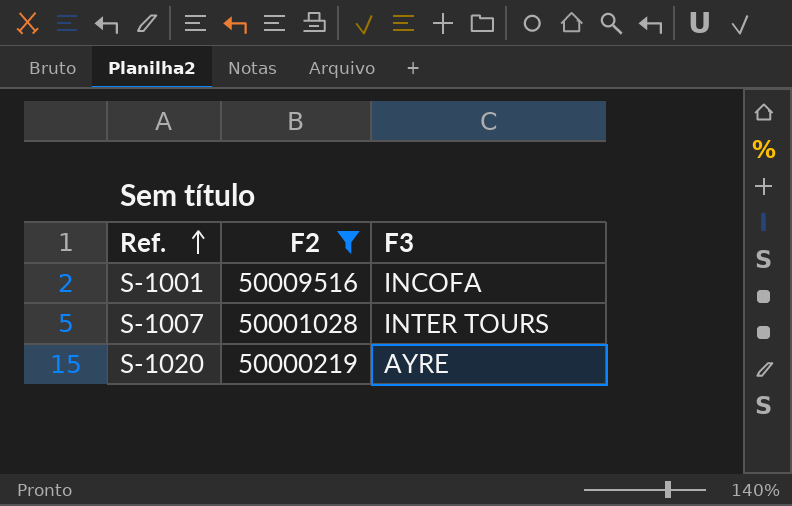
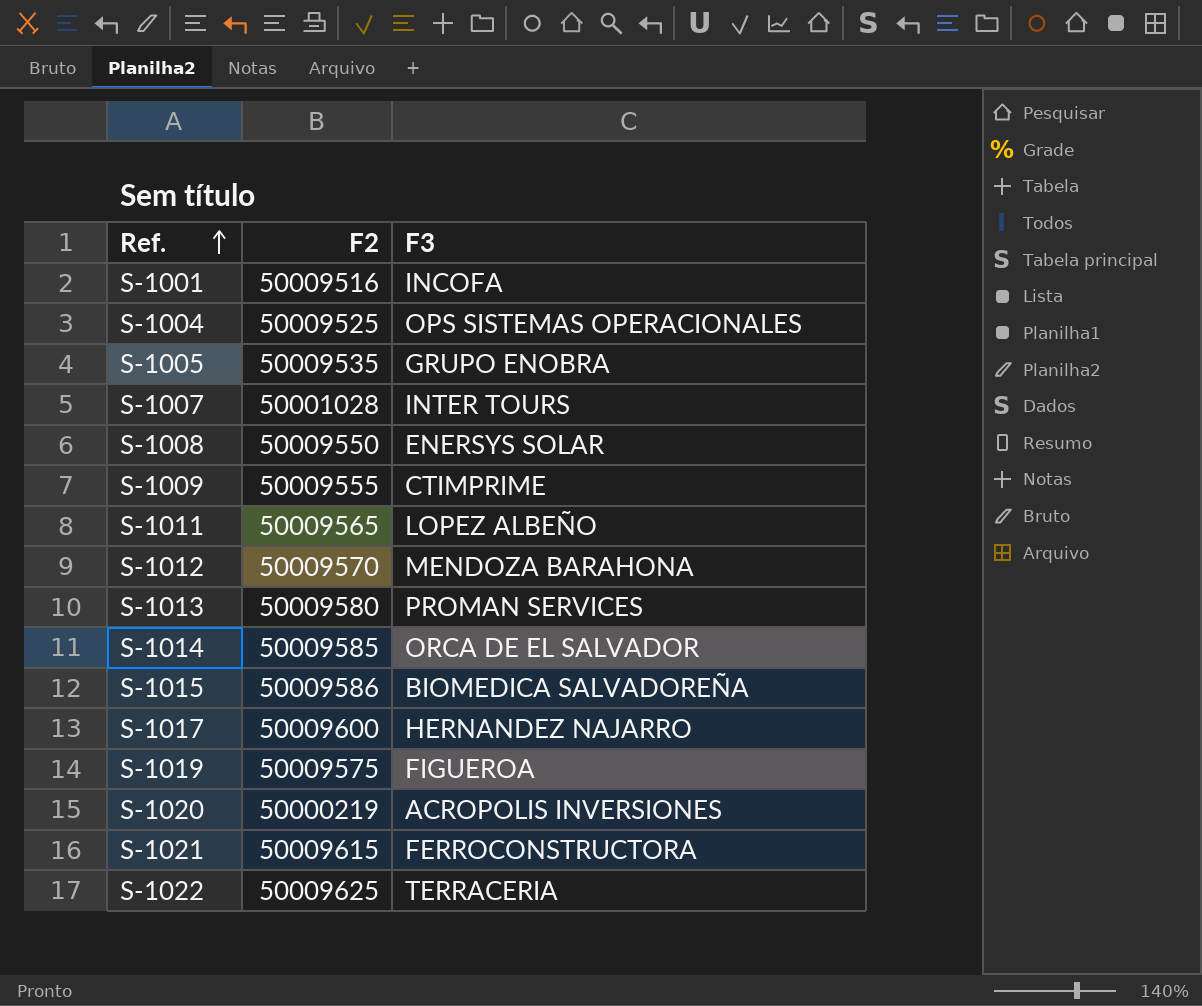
filter: F2 <= 50009516 -> none
S-1020 | F3: AYRE -> ACROPOLIS INVERSIONES

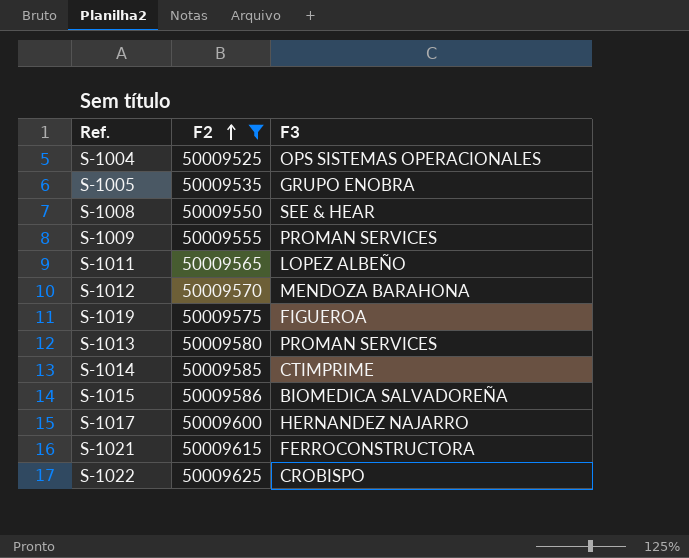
filter: none -> F2 >= 50009525
row order: Ref. ascending -> F2 ascending
S-1008 | F3: ENERSYS SOLAR -> SEE & HEAR
S-1009 | F3: CTIMPRIME -> PROMAN SERVICES
S-1014 | F3: ORCA DE EL SALVADOR -> CTIMPRIME
S-1022 | F3: TERRACERIA -> CROBISPO

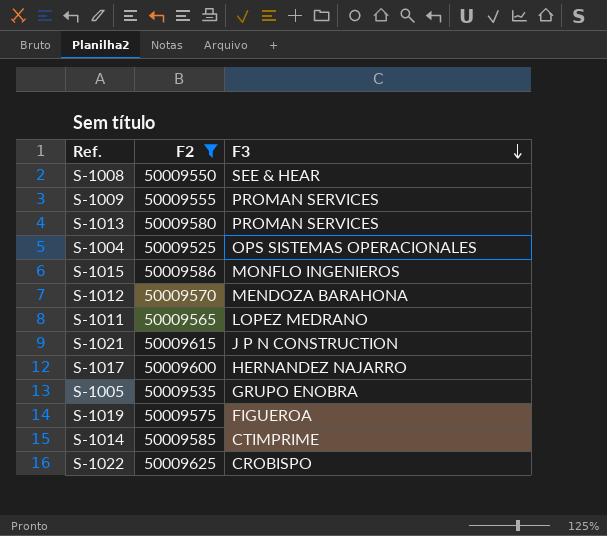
row order: F2 ascending -> F3 descending
S-1015 | F3: BIOMEDICA SALVADOREÑA -> MONFLO INGENIEROS
S-1011 | F3: LOPEZ ALBEÑO -> LOPEZ MEDRANO
S-1021 | F3: FERROCONSTRUCTORA -> J P N CONSTRUCTION

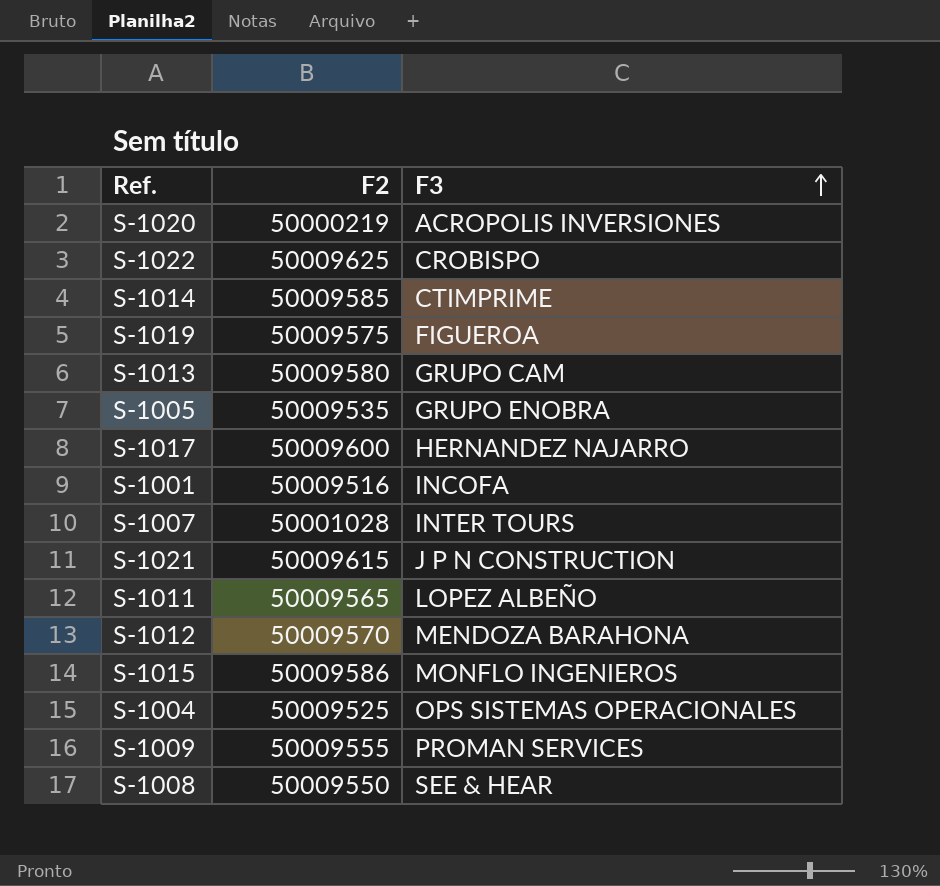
filter: F2 >= 50009525 -> none
row order: F3 descending -> F3 ascending
S-1013 | F3: PROMAN SERVICES -> GRUPO CAM
S-1011 | F3: LOPEZ MEDRANO -> LOPEZ ALBEÑO

